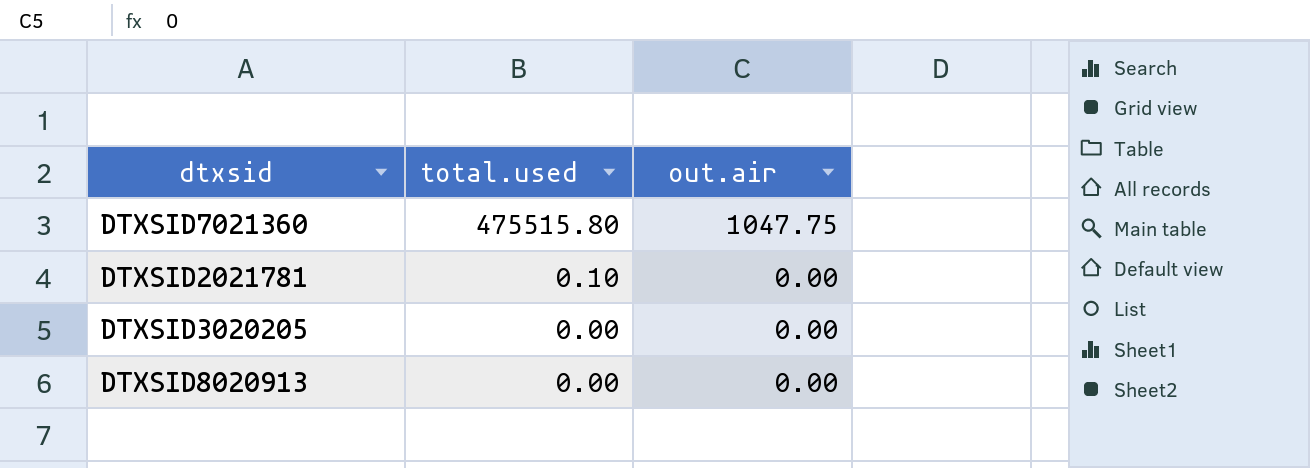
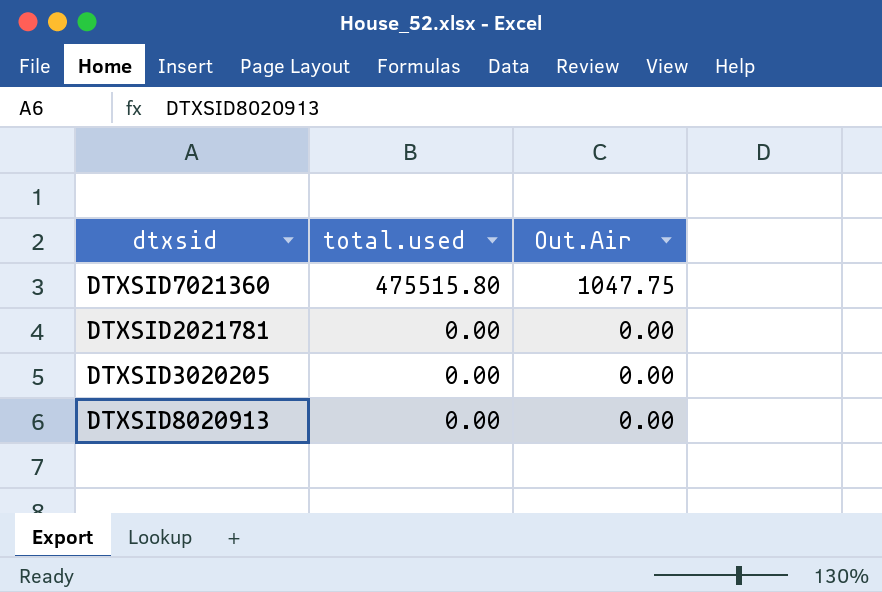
column name: out.air -> Out.Air
DTXSID2021781 | total.used: 0.10 -> 0.00

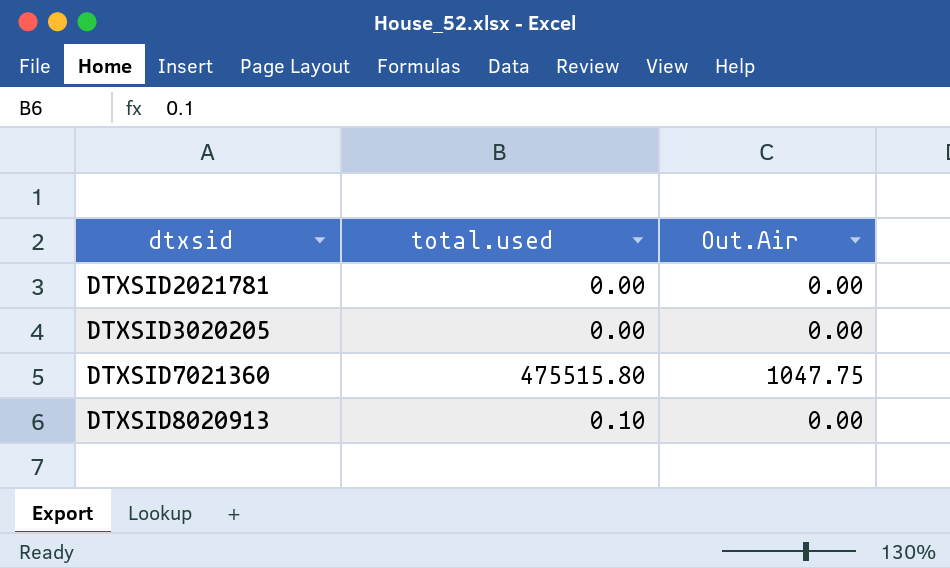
row order: total.used descending -> dtxsid ascending
DTXSID8020913 | total.used: 0.00 -> 0.10

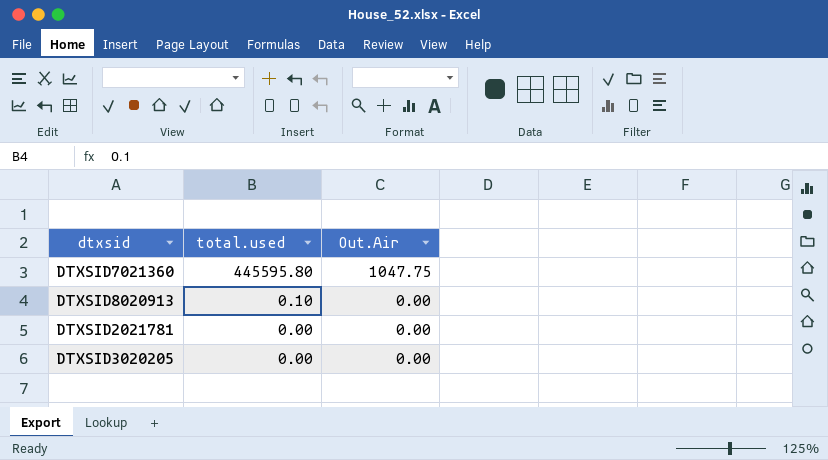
row order: dtxsid ascending -> total.used descending
DTXSID7021360 | total.used: 475515.80 -> 445595.80

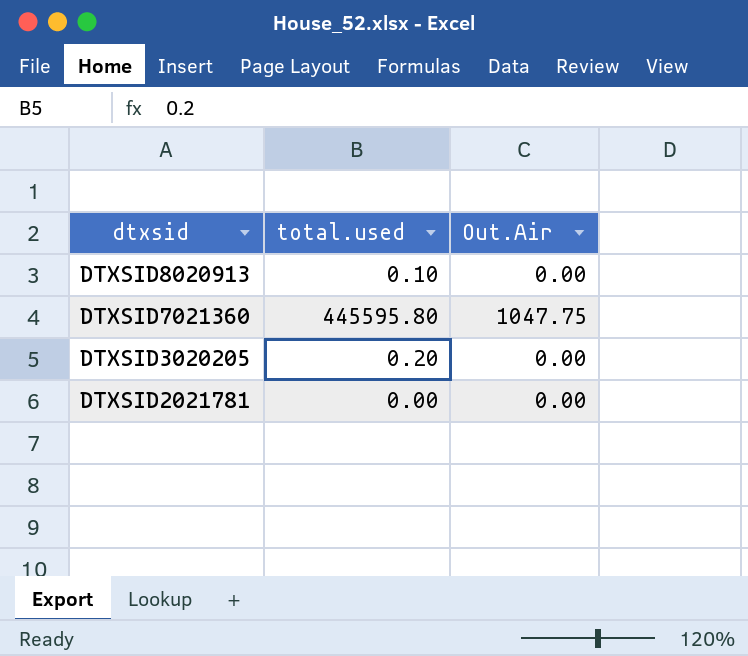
row order: total.used descending -> dtxsid descending
DTXSID3020205 | total.used: 0.00 -> 0.20

